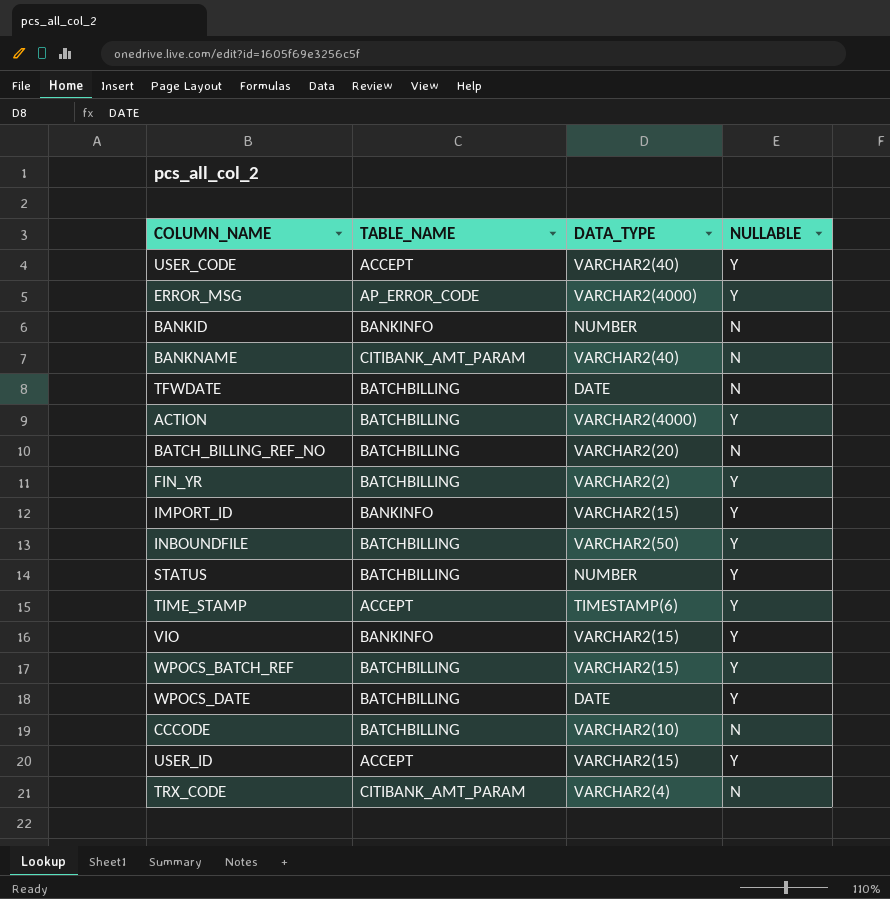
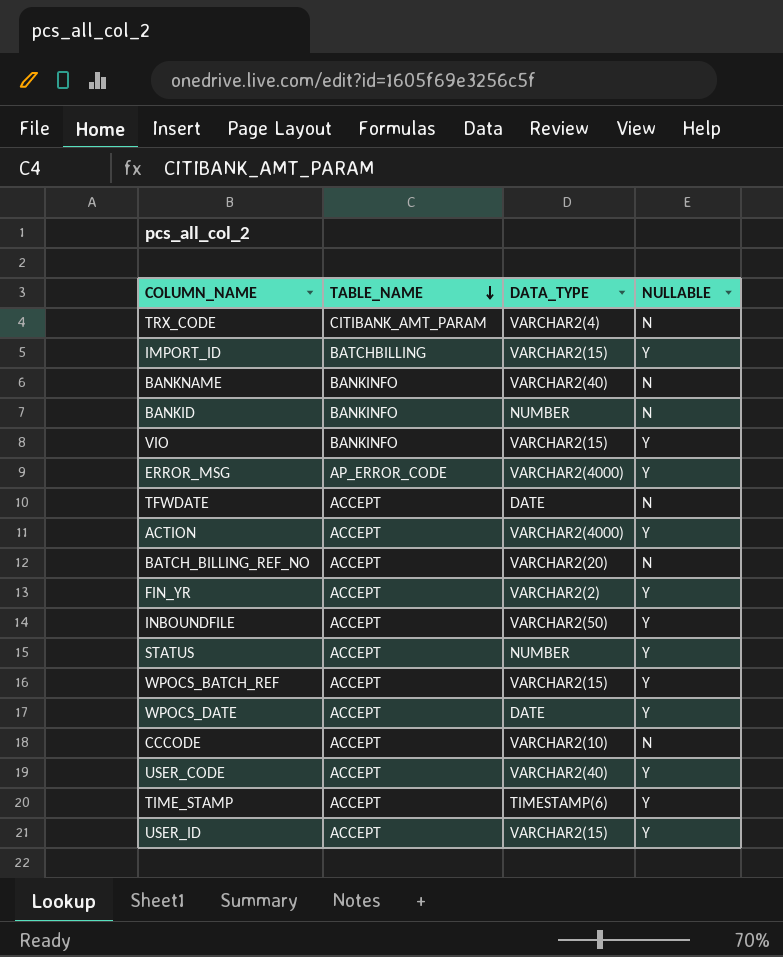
row order: none -> TABLE_NAME descending
IMPORT_ID | TABLE_NAME: BANKINFO -> BATCHBILLING
BANKNAME | TABLE_NAME: CITIBANK_AMT_PARAM -> BANKINFO
TFWDATE | TABLE_NAME: BATCHBILLING -> ACCEPT
ACTION | TABLE_NAME: BATCHBILLING -> ACCEPT
BATCH_BILLING_REF_NO | TABLE_NAME: BATCHBILLING -> ACCEPT
FIN_YR | TABLE_NAME: BATCHBILLING -> ACCEPT
INBOUNDFILE | TABLE_NAME: BATCHBILLING -> ACCEPT
STATUS | TABLE_NAME: BATCHBILLING -> ACCEPT
WPOCS_BATCH_REF | TABLE_NAME: BATCHBILLING -> ACCEPT
WPOCS_DATE | TABLE_NAME: BATCHBILLING -> ACCEPT
CCCODE | TABLE_NAME: BATCHBILLING -> ACCEPT

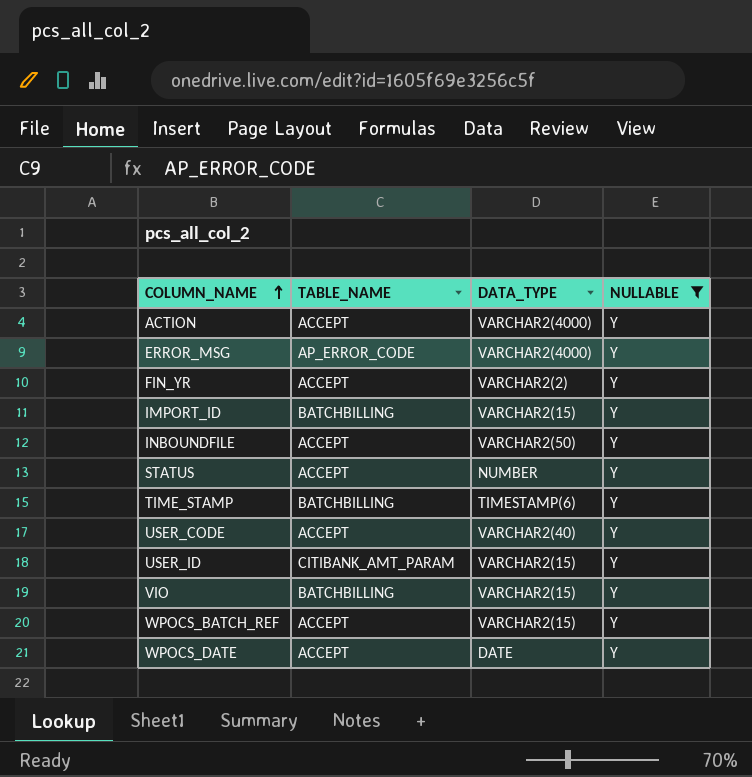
filter: none -> NULLABLE = Y
row order: TABLE_NAME descending -> COLUMN_NAME ascending
TIME_STAMP | TABLE_NAME: ACCEPT -> BATCHBILLING
USER_ID | TABLE_NAME: ACCEPT -> CITIBANK_AMT_PARAM
VIO | TABLE_NAME: BANKINFO -> BATCHBILLING

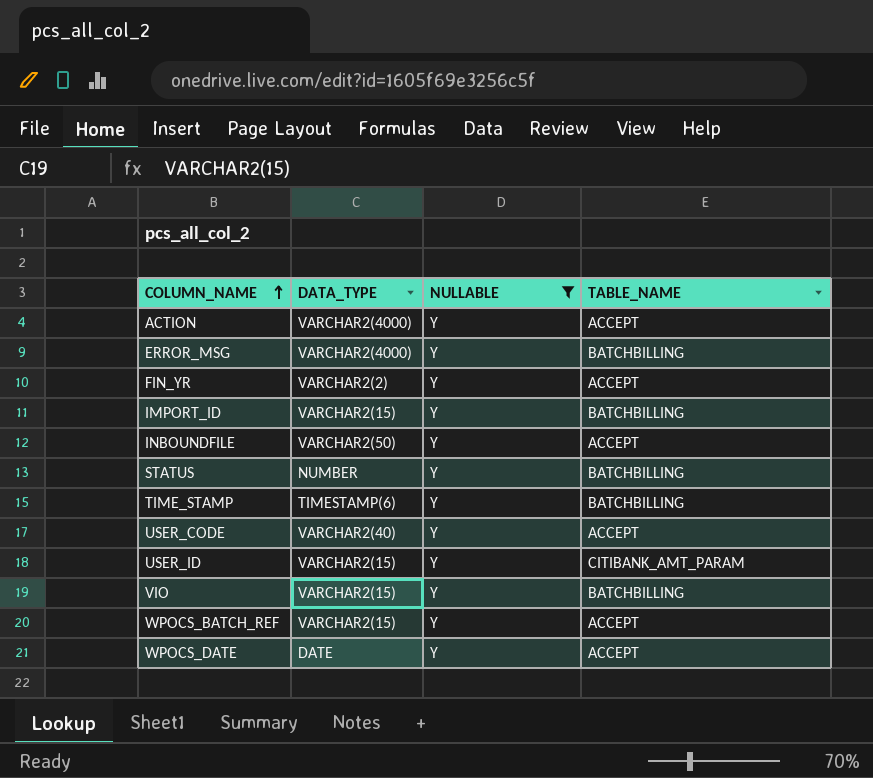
column TABLE_NAME | position: 2 -> 4
ERROR_MSG | TABLE_NAME: AP_ERROR_CODE -> BATCHBILLING
STATUS | TABLE_NAME: ACCEPT -> BATCHBILLING

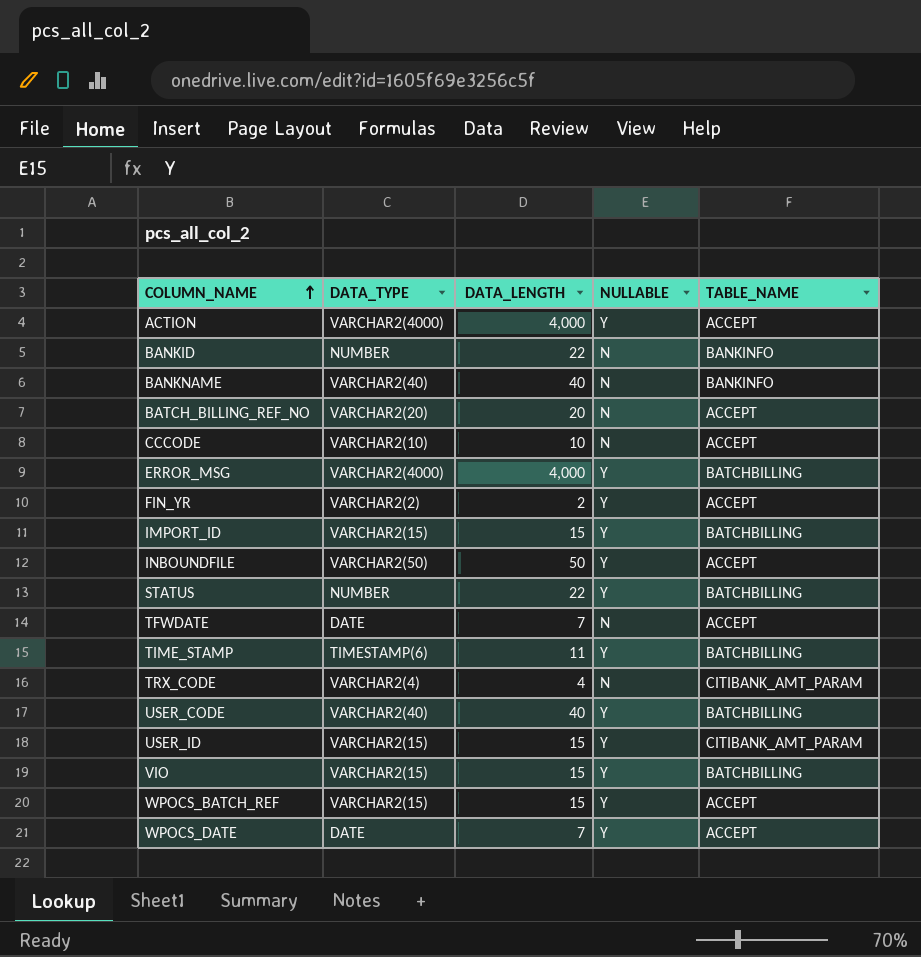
filter: NULLABLE = Y -> none
column DATA_LENGTH | position: none -> 3
USER_CODE | TABLE_NAME: ACCEPT -> BATCHBILLING

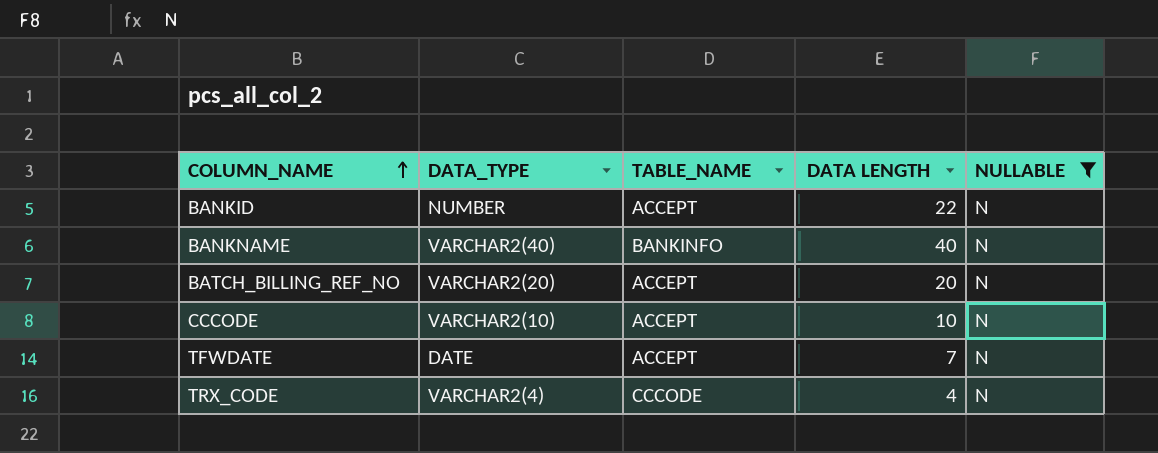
filter: none -> NULLABLE = N
column TABLE_NAME | position: 5 -> 3
column name: DATA_LENGTH -> DATA LENGTH
BANKID | TABLE_NAME: BANKINFO -> ACCEPT
TRX_CODE | TABLE_NAME: CITIBANK_AMT_PARAM -> CCCODE

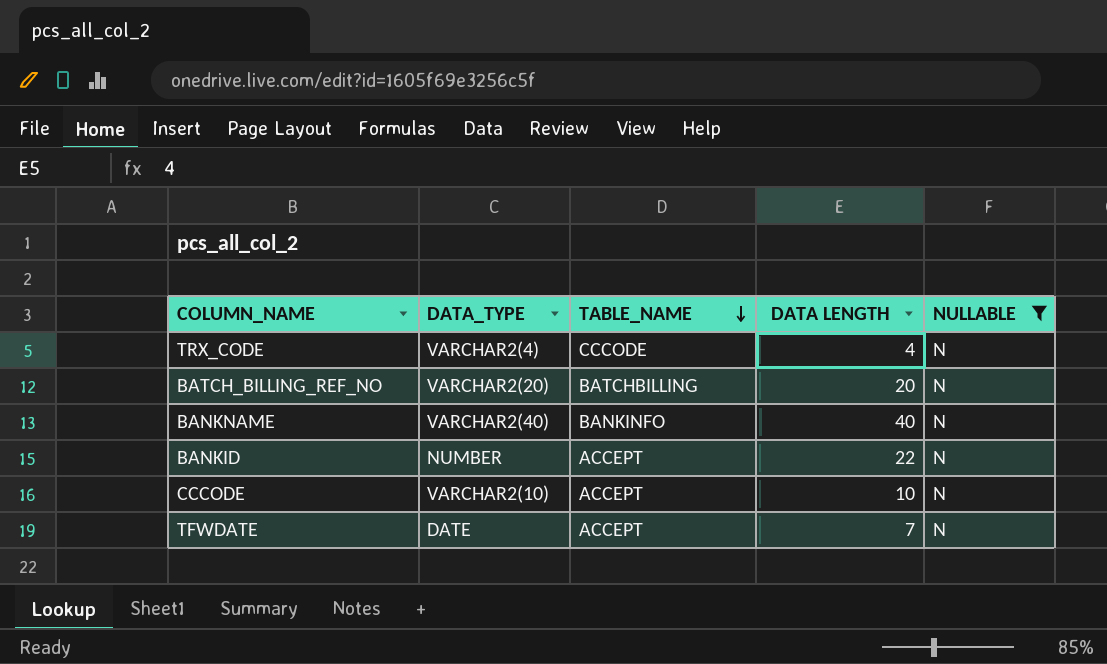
row order: COLUMN_NAME ascending -> TABLE_NAME descending
BATCH_BILLING_REF_NO | TABLE_NAME: ACCEPT -> BATCHBILLING

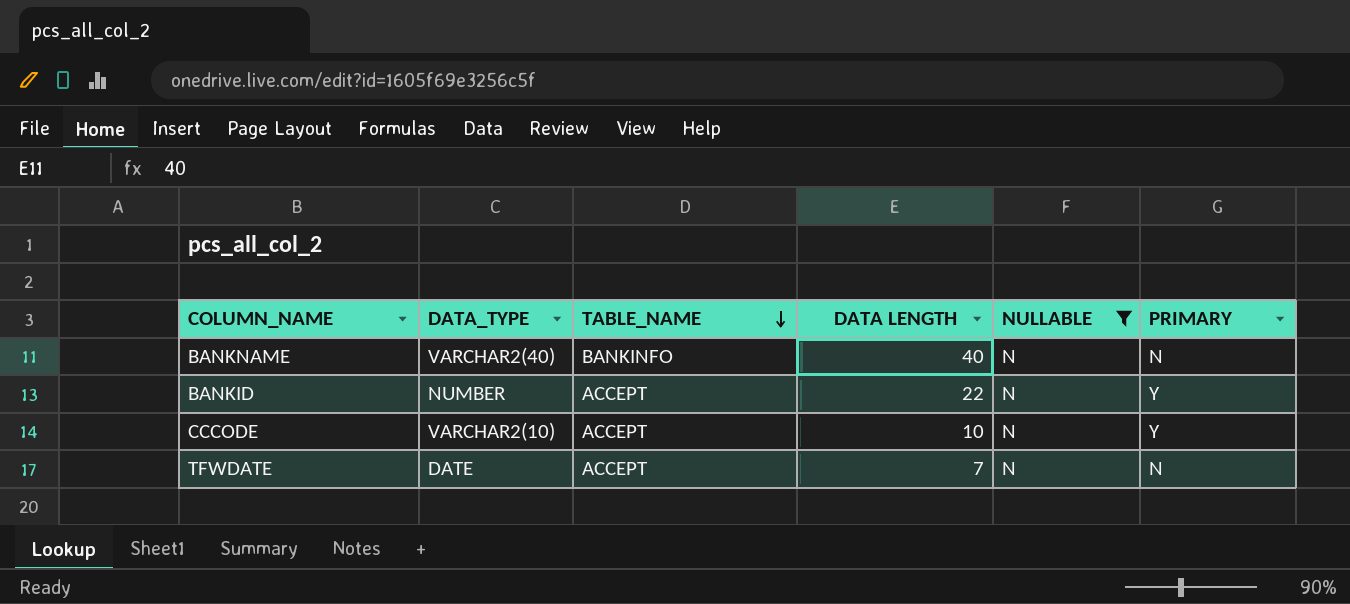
column PRIMARY | position: none -> 6
row TRX_CODE: VARCHAR2(4) | CCCODE | 4 | N -> none
row BATCH_BILLING_REF_NO: VARCHAR2(20) | BATCHBILLING | 20 | N -> none

